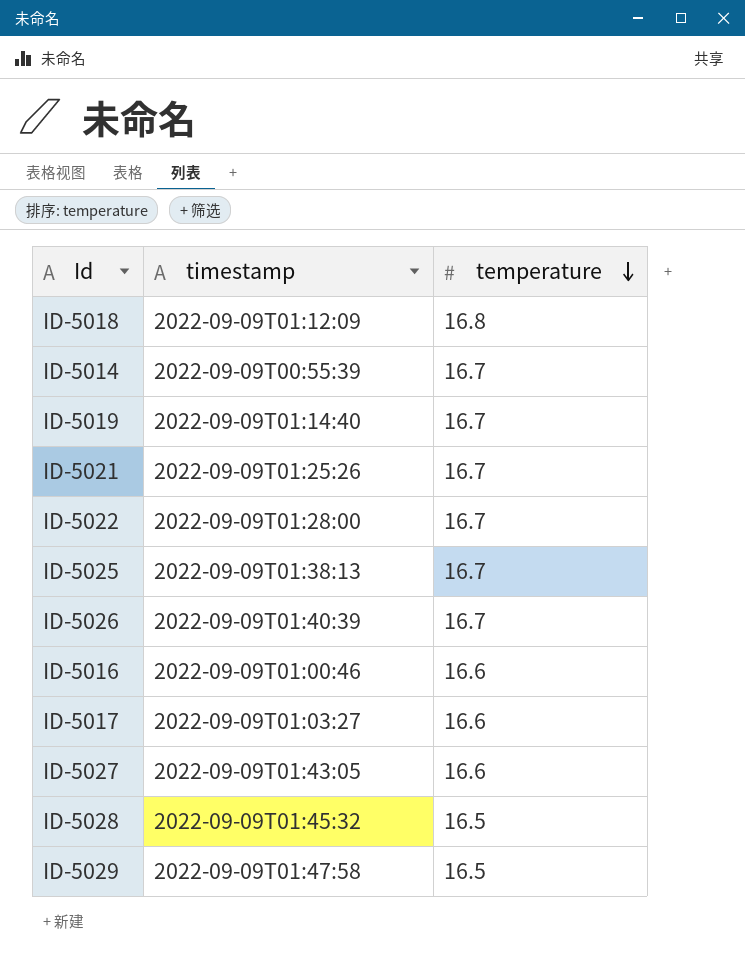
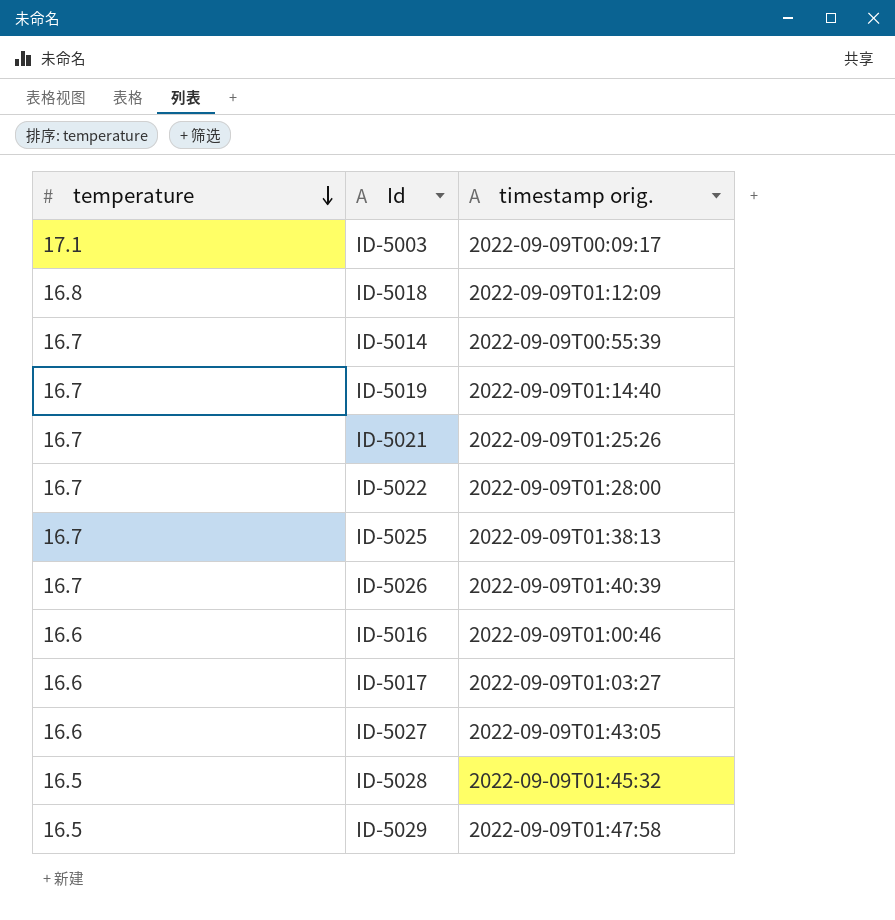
column temperature | position: 3 -> 1
column name: timestamp -> timestamp orig.
row ID-5003: none -> 17.1 | 2022-09-09T00:09:17

